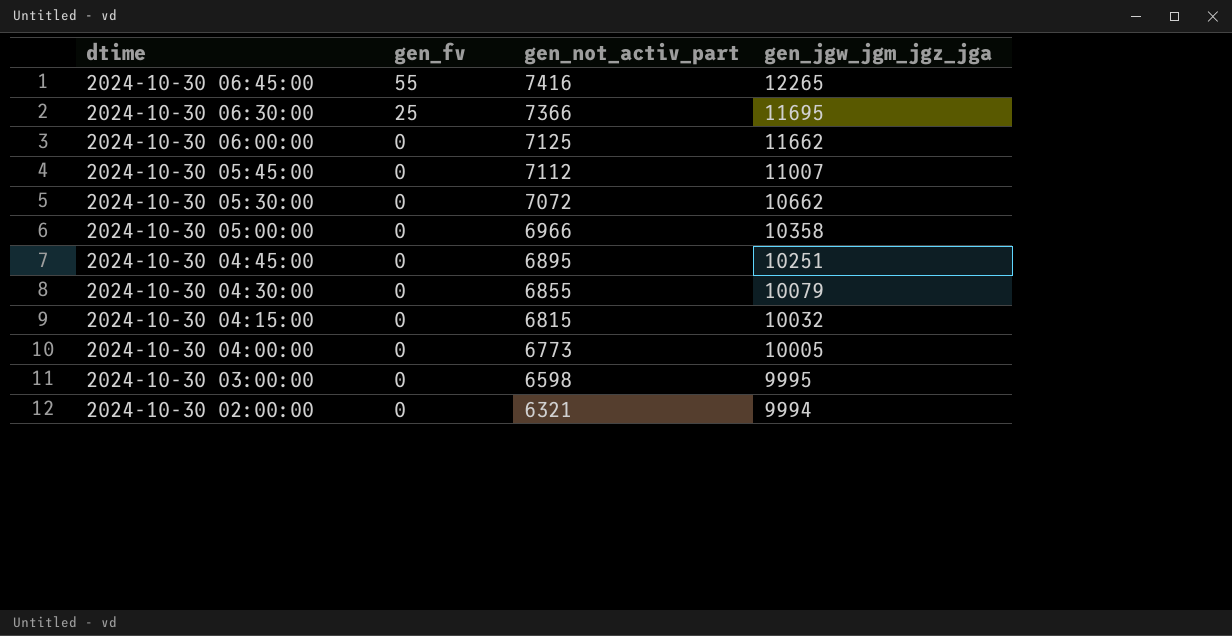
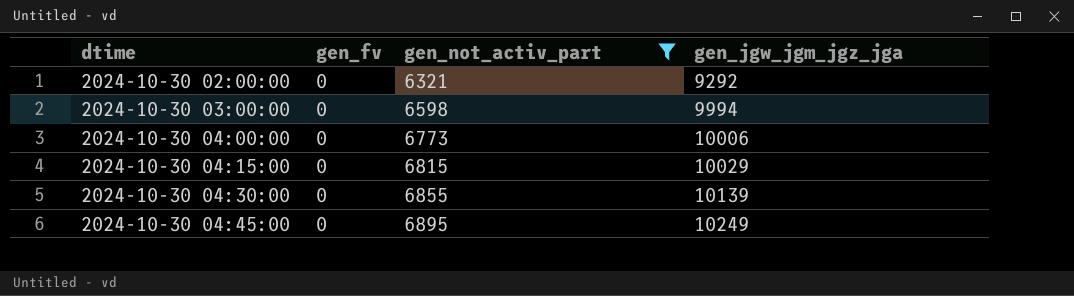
filter: none -> gen_not_activ_part <= 6895
row order: dtime descending -> dtime ascending
2024-10-30 02:00:00 | gen_jgw_jgm_jgz_jga: 9994 -> 9292
2024-10-30 03:00:00 | gen_jgw_jgm_jgz_jga: 9995 -> 9994
2024-10-30 04:00:00 | gen_jgw_jgm_jgz_jga: 10005 -> 10006
2024-10-30 04:15:00 | gen_jgw_jgm_jgz_jga: 10032 -> 10029
2024-10-30 04:30:00 | gen_jgw_jgm_jgz_jga: 10079 -> 10139
2024-10-30 04:45:00 | gen_jgw_jgm_jgz_jga: 10251 -> 10249

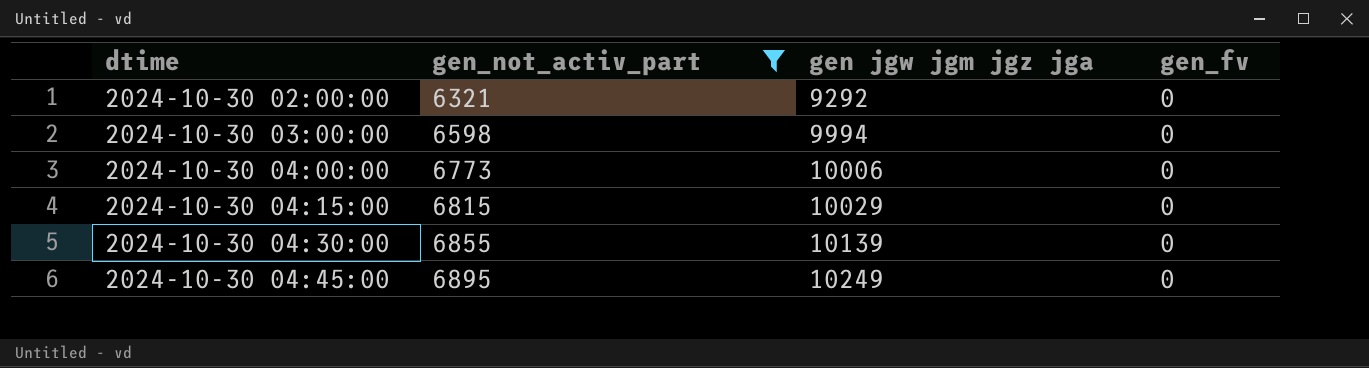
column name: gen_jgw_jgm_jgz_jga -> gen jgw jgm jgz jga
column gen_fv | position: 2 -> 4

